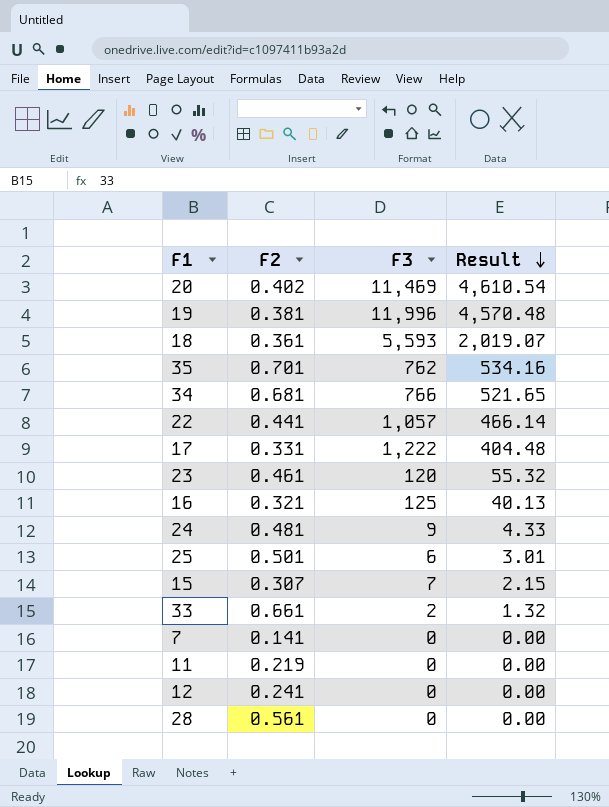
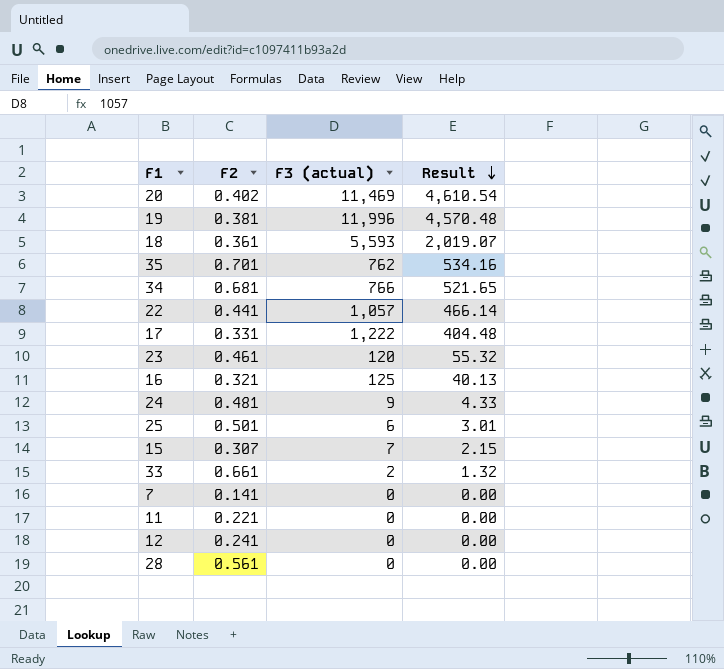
column name: F3 -> F3 (actual)
11 | F2: 0.219 -> 0.221

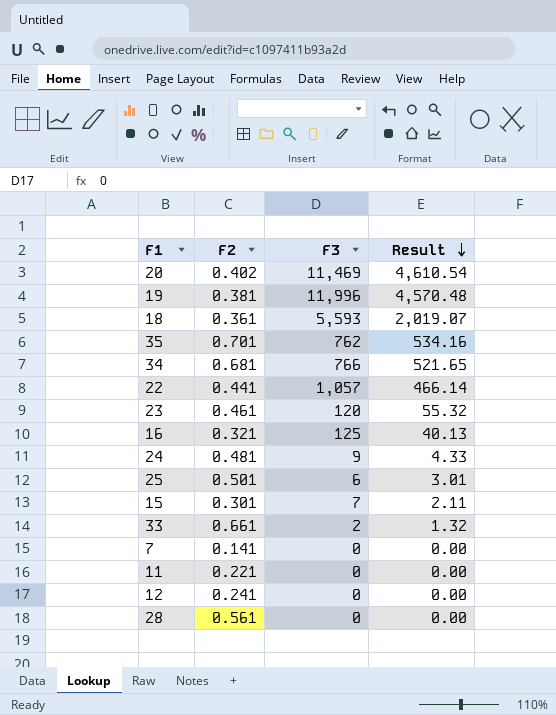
column name: F3 (actual) -> F3
row 17: 0.331 | 1,222 | 404.48 -> none
15 | F2: 0.307 -> 0.301
15 | Result: 2.15 -> 2.11

